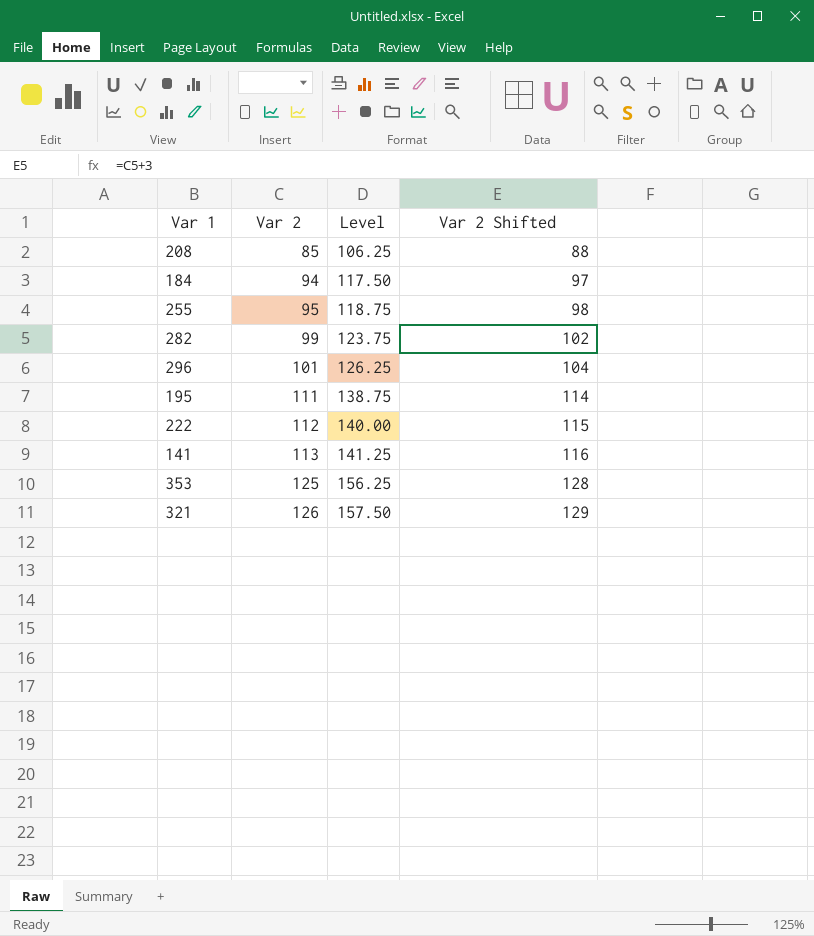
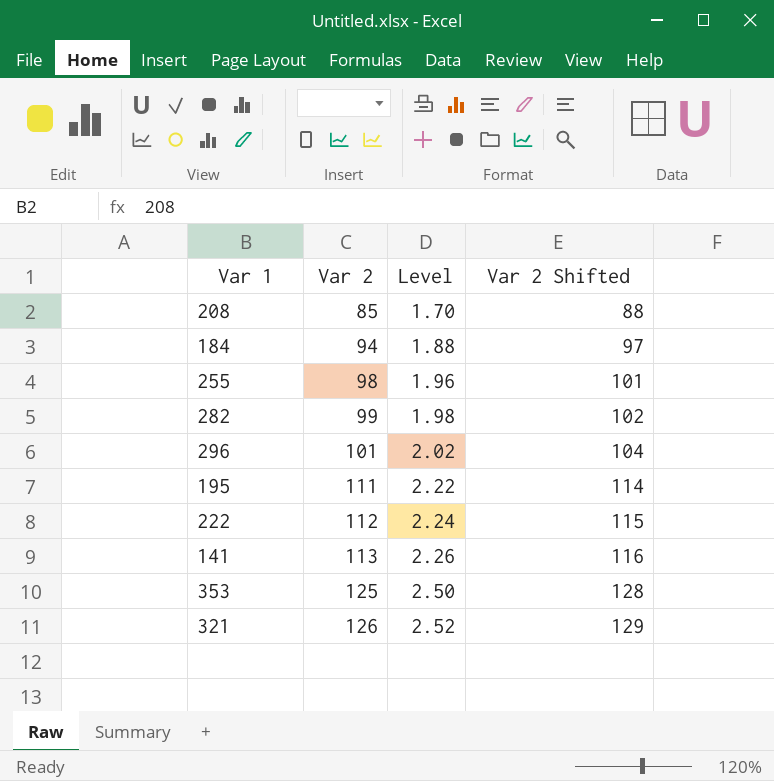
column Level | formula: [Var 2] * 1.25 -> [Var 2] * 0.02
255 | Var 2: 95 -> 98
255 | Var 2 Shifted: 98 -> 101

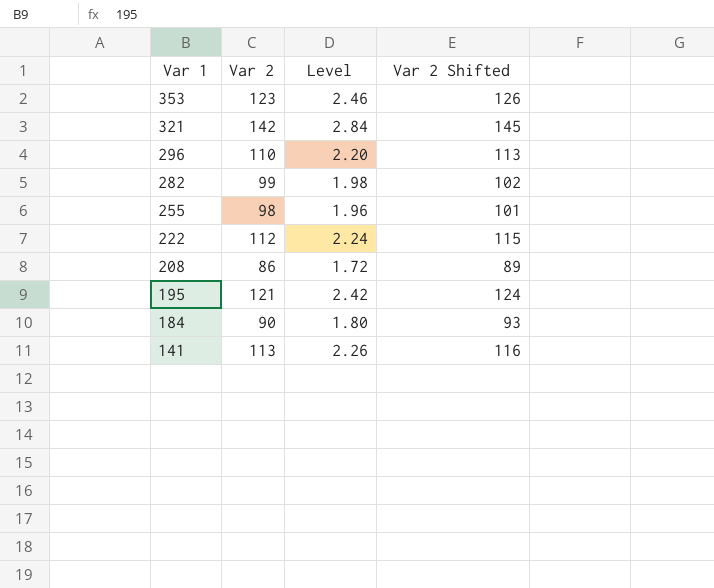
row order: Var 2 ascending -> Var 1 descending
353 | Var 2: 125 -> 123
353 | Level: 2.50 -> 2.46
353 | Var 2 Shifted: 128 -> 126
321 | Var 2: 126 -> 142
321 | Level: 2.52 -> 2.84
321 | Var 2 Shifted: 129 -> 145
296 | Var 2: 101 -> 110
296 | Level: 2.02 -> 2.20
296 | Var 2 Shifted: 104 -> 113
208 | Var 2: 85 -> 86
208 | Level: 1.70 -> 1.72
208 | Var 2 Shifted: 88 -> 89
195 | Var 2: 111 -> 121
195 | Level: 2.22 -> 2.42
195 | Var 2 Shifted: 114 -> 124
184 | Var 2: 94 -> 90
184 | Level: 1.88 -> 1.80
184 | Var 2 Shifted: 97 -> 93

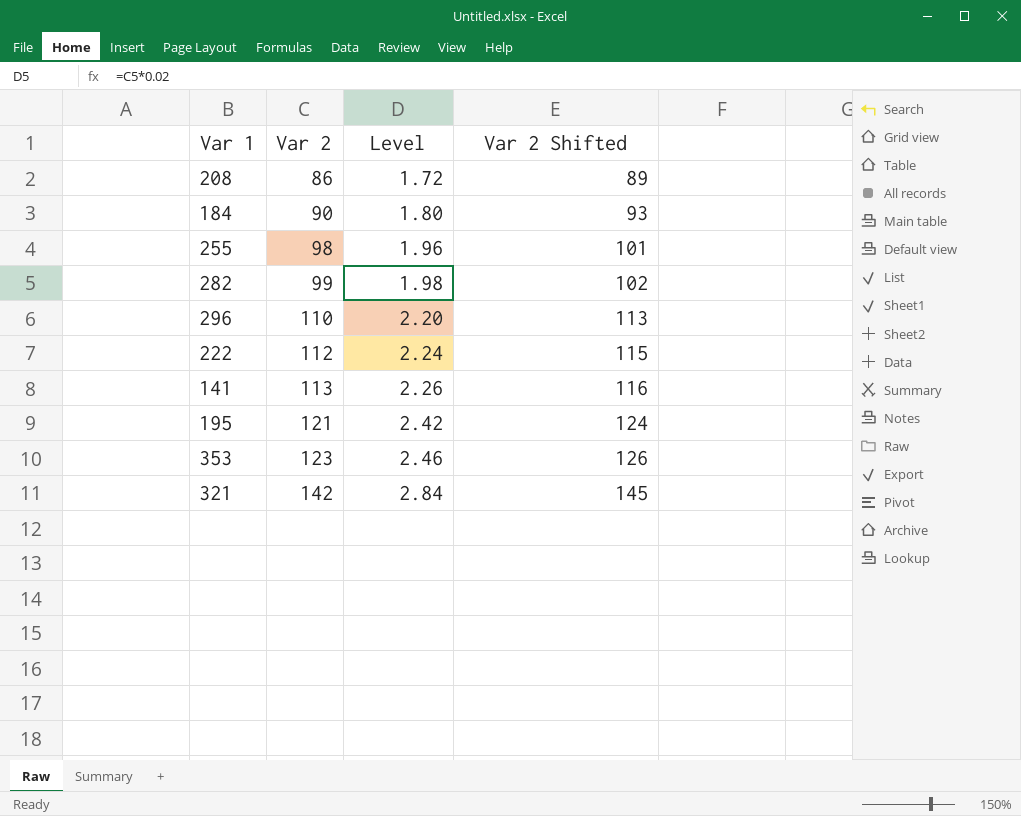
row order: Var 1 descending -> Var 2 ascending

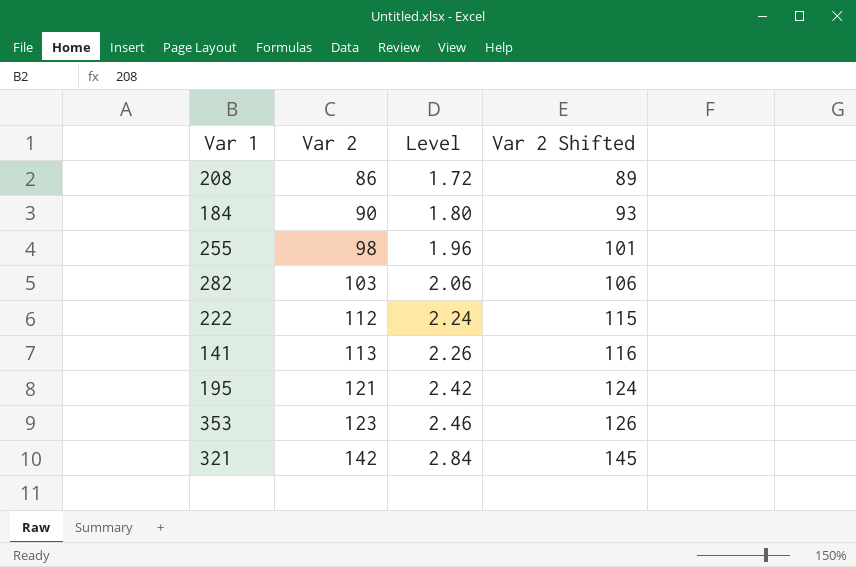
row 296: 110 | 2.20 | 113 -> none
282 | Var 2: 99 -> 103
282 | Level: 1.98 -> 2.06
282 | Var 2 Shifted: 102 -> 106

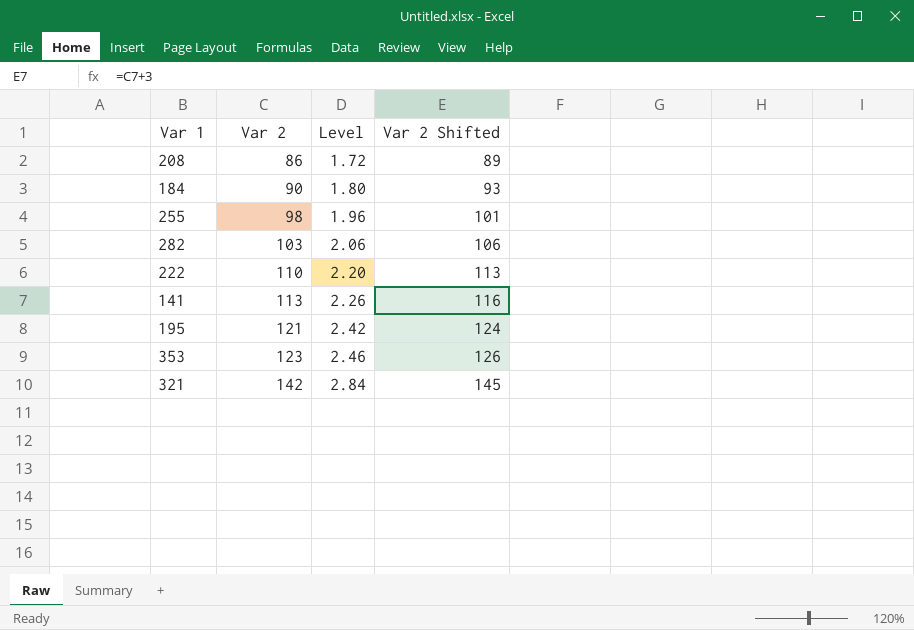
222 | Var 2: 112 -> 110
222 | Level: 2.24 -> 2.20
222 | Var 2 Shifted: 115 -> 113

